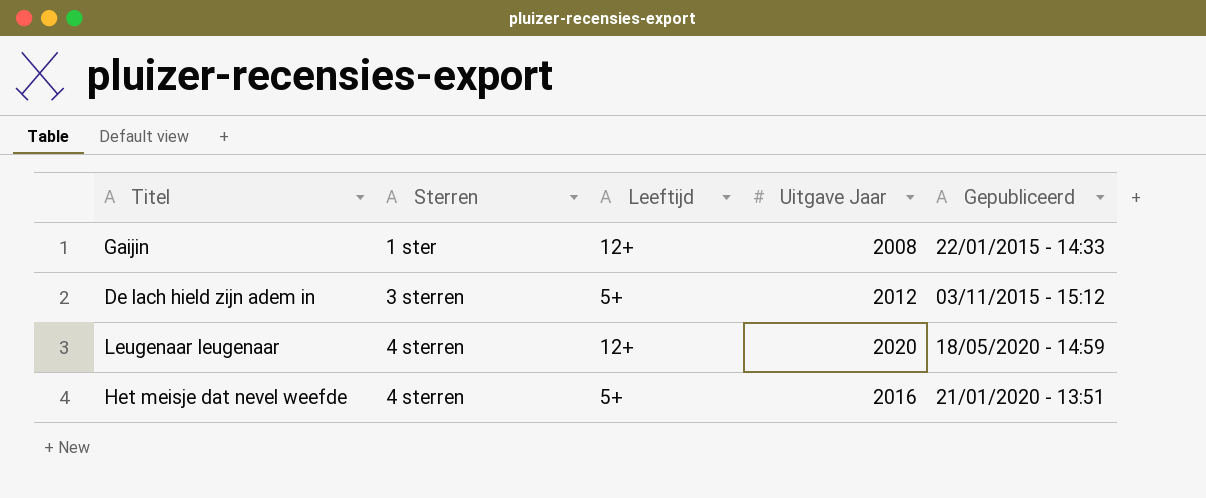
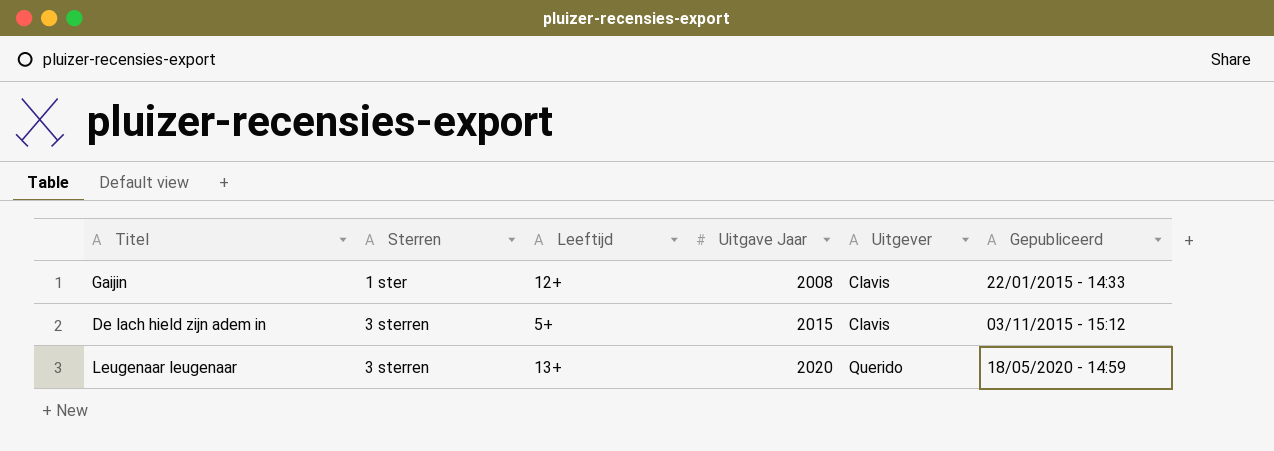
column Uitgever | position: none -> 5
row Het meisje dat nevel weefde: 4 sterren | 5+ | 2016 | 21/01/2020 - 13:51 -> none
De lach hield zijn adem in | Uitgave Jaar: 2012 -> 2015
Leugenaar leugenaar | Sterren: 4 sterren -> 3 sterren
Leugenaar leugenaar | Leeftijd: 12+ -> 13+

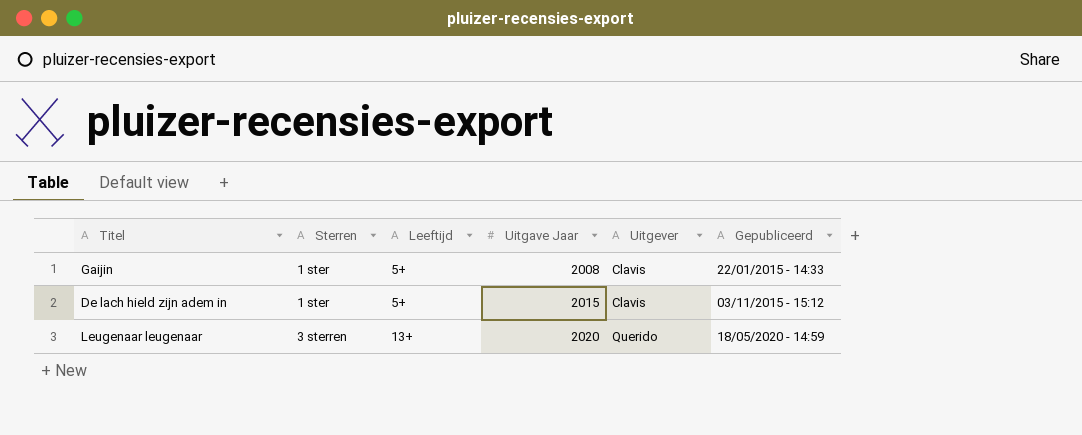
Gaijin | Leeftijd: 12+ -> 5+
De lach hield zijn adem in | Sterren: 3 sterren -> 1 ster

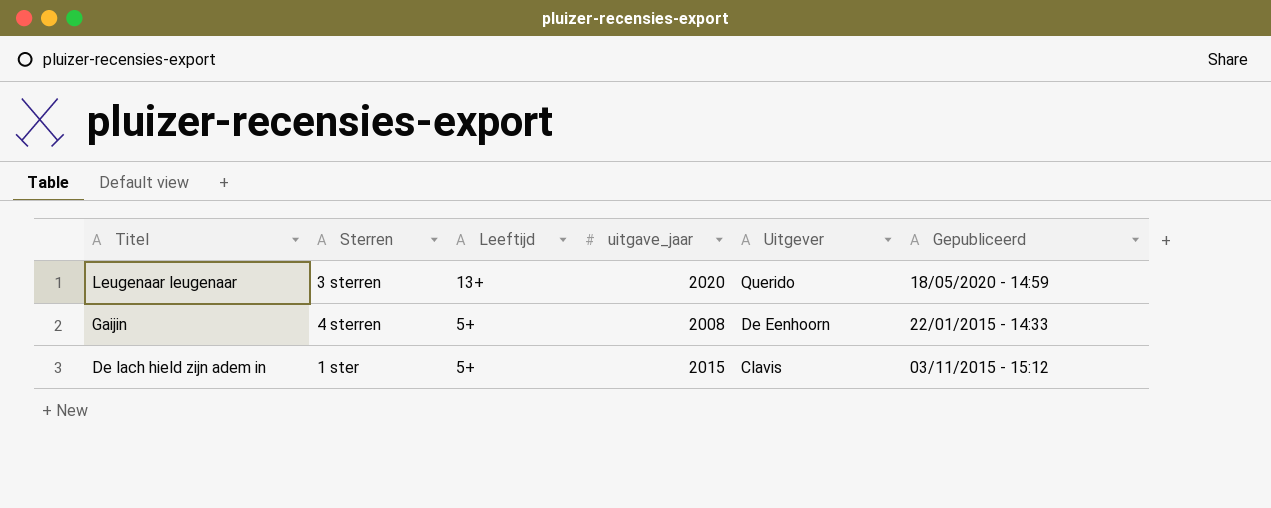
row order: Sterren ascending -> Titel descending
column name: Uitgave Jaar -> uitgave_jaar
Gaijin | Sterren: 1 ster -> 4 sterren
Gaijin | Uitgever: Clavis -> De Eenhoorn

